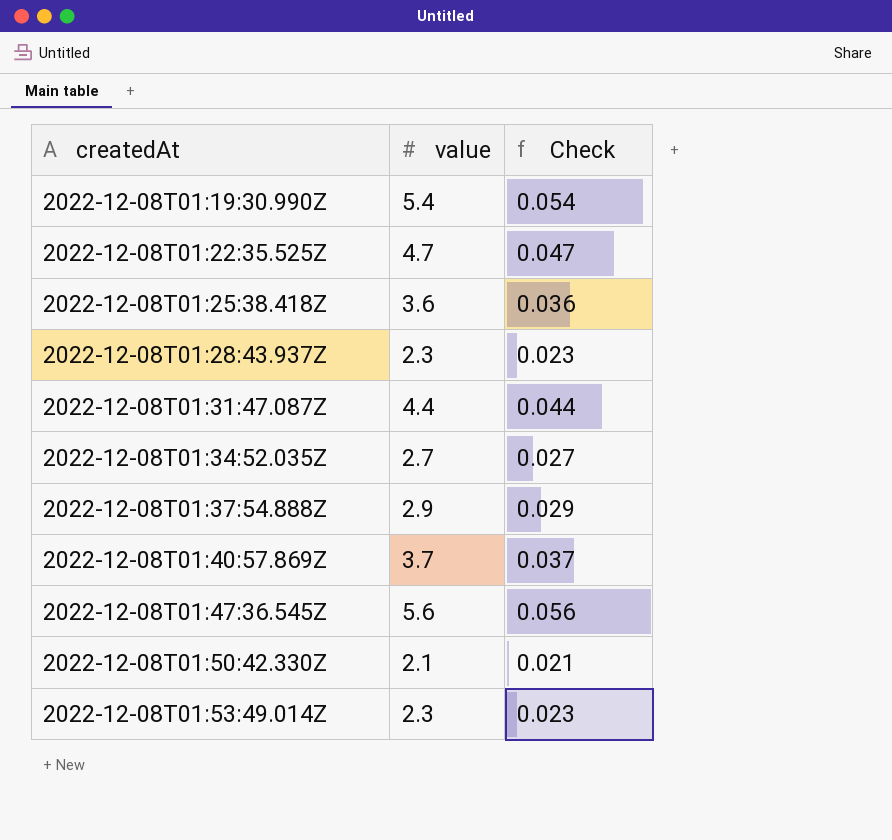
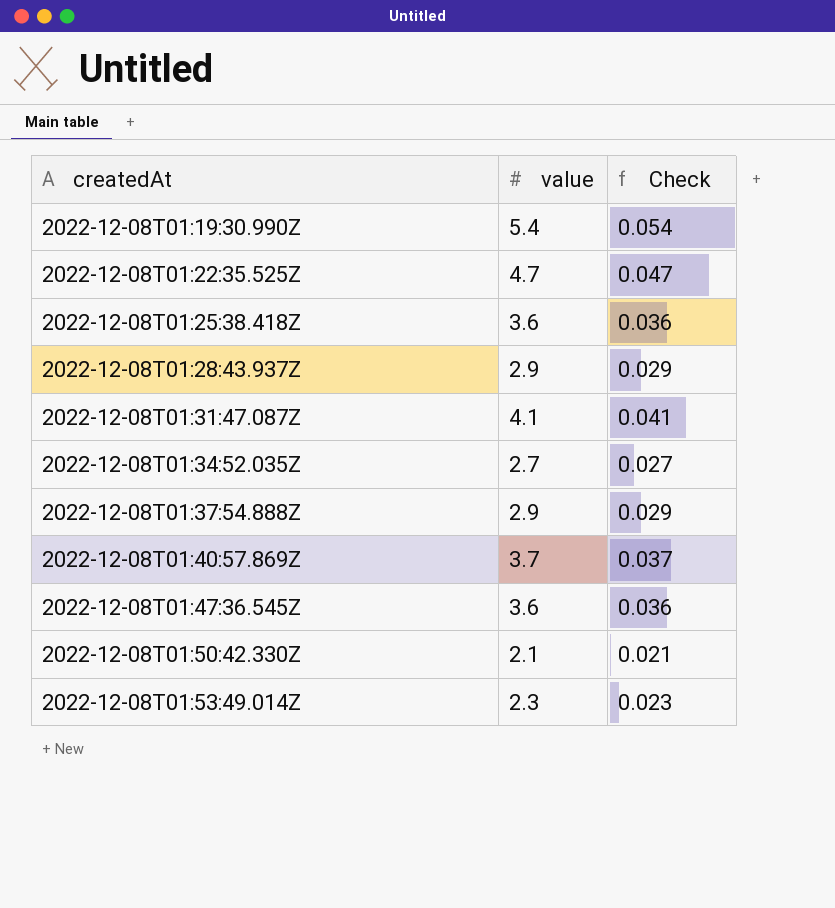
2022-12-08T01:28:43.937Z | value: 2.3 -> 2.9
2022-12-08T01:28:43.937Z | Check: 0.023 -> 0.029
2022-12-08T01:31:47.087Z | value: 4.4 -> 4.1
2022-12-08T01:31:47.087Z | Check: 0.044 -> 0.041
2022-12-08T01:47:36.545Z | value: 5.6 -> 3.6
2022-12-08T01:47:36.545Z | Check: 0.056 -> 0.036

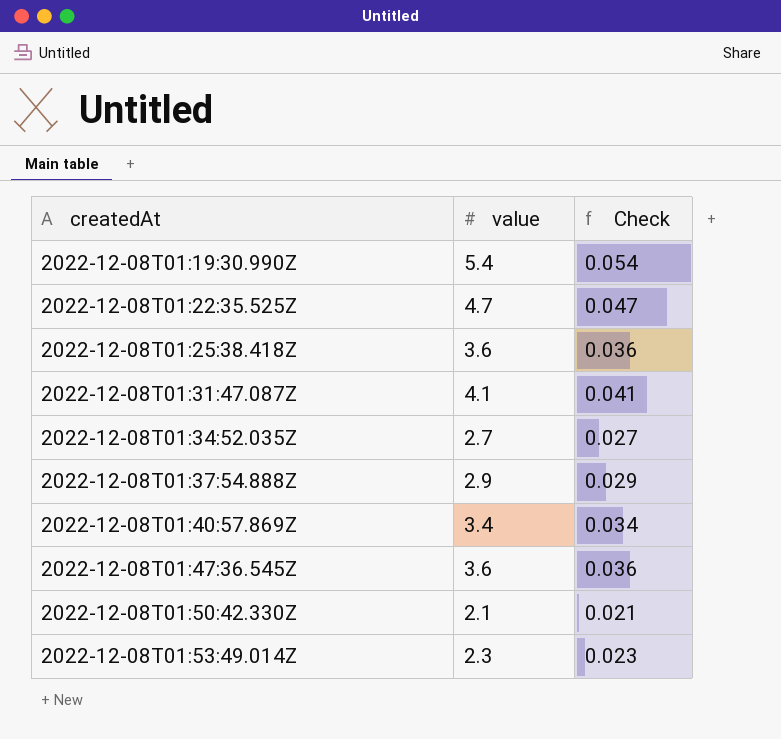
row 2022-12-08T01:28:43.937Z: 2.9 | 0.029 -> none
2022-12-08T01:40:57.869Z | value: 3.7 -> 3.4
2022-12-08T01:40:57.869Z | Check: 0.037 -> 0.034

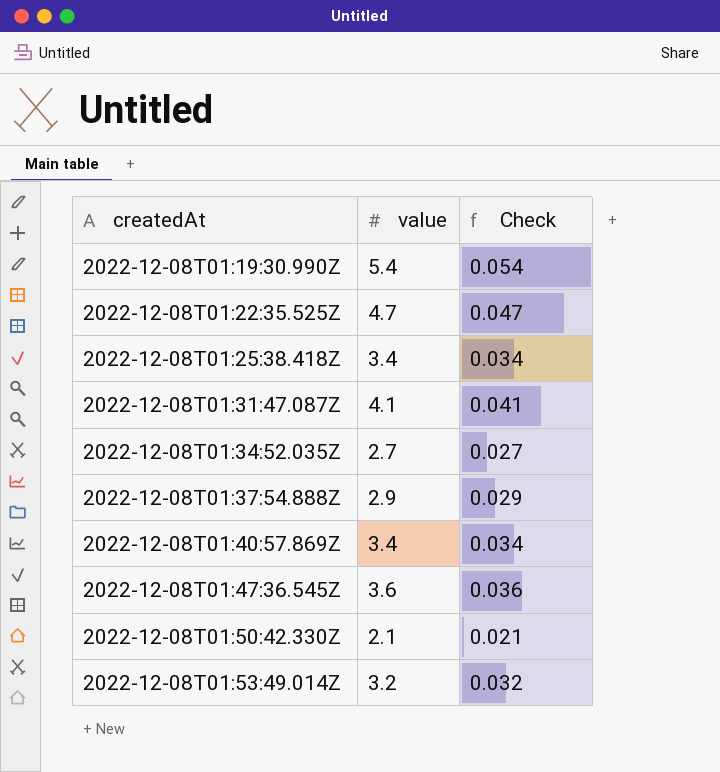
2022-12-08T01:25:38.418Z | value: 3.6 -> 3.4
2022-12-08T01:25:38.418Z | Check: 0.036 -> 0.034
2022-12-08T01:53:49.014Z | value: 2.3 -> 3.2
2022-12-08T01:53:49.014Z | Check: 0.023 -> 0.032

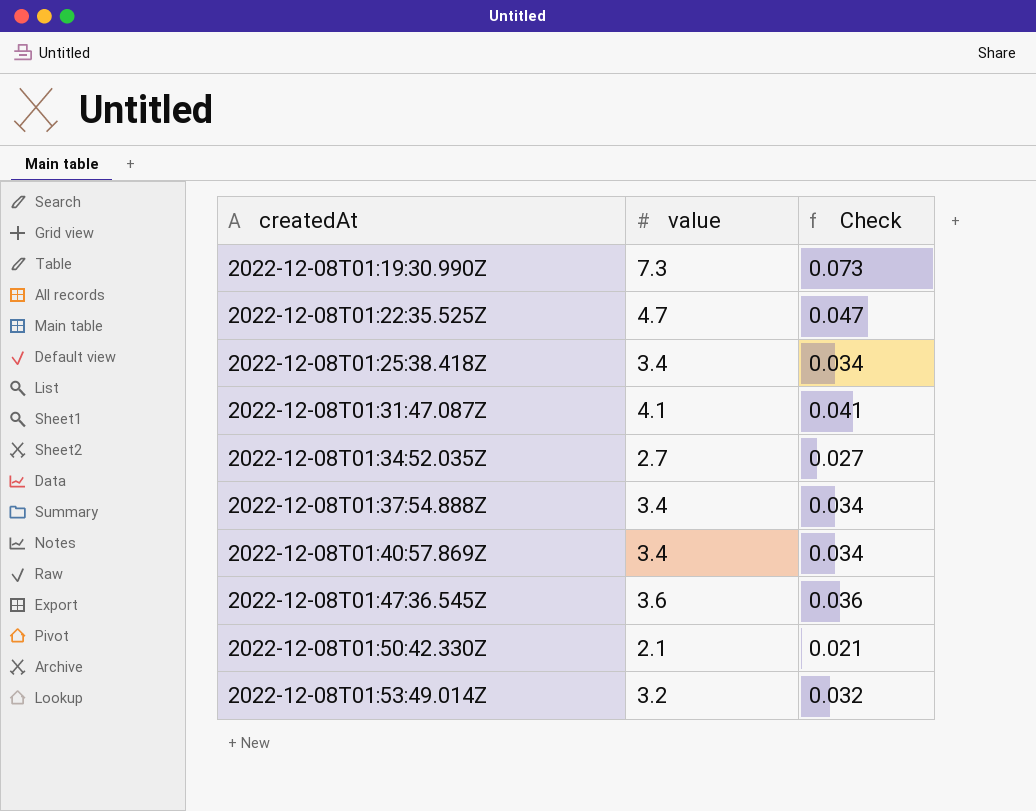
2022-12-08T01:19:30.990Z | value: 5.4 -> 7.3
2022-12-08T01:19:30.990Z | Check: 0.054 -> 0.073
2022-12-08T01:37:54.888Z | value: 2.9 -> 3.4
2022-12-08T01:37:54.888Z | Check: 0.029 -> 0.034

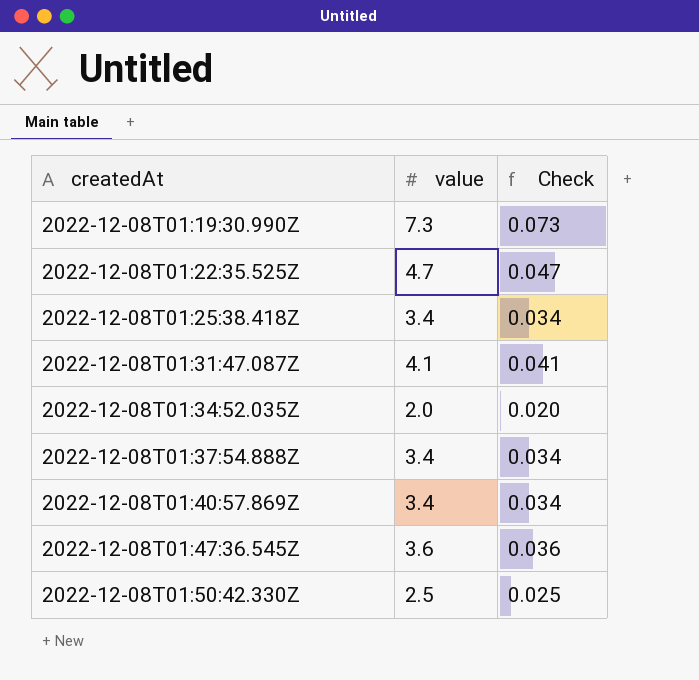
row 2022-12-08T01:53:49.014Z: 3.2 | 0.032 -> none
2022-12-08T01:34:52.035Z | value: 2.7 -> 2.0
2022-12-08T01:34:52.035Z | Check: 0.027 -> 0.020
2022-12-08T01:50:42.330Z | value: 2.1 -> 2.5
2022-12-08T01:50:42.330Z | Check: 0.021 -> 0.025

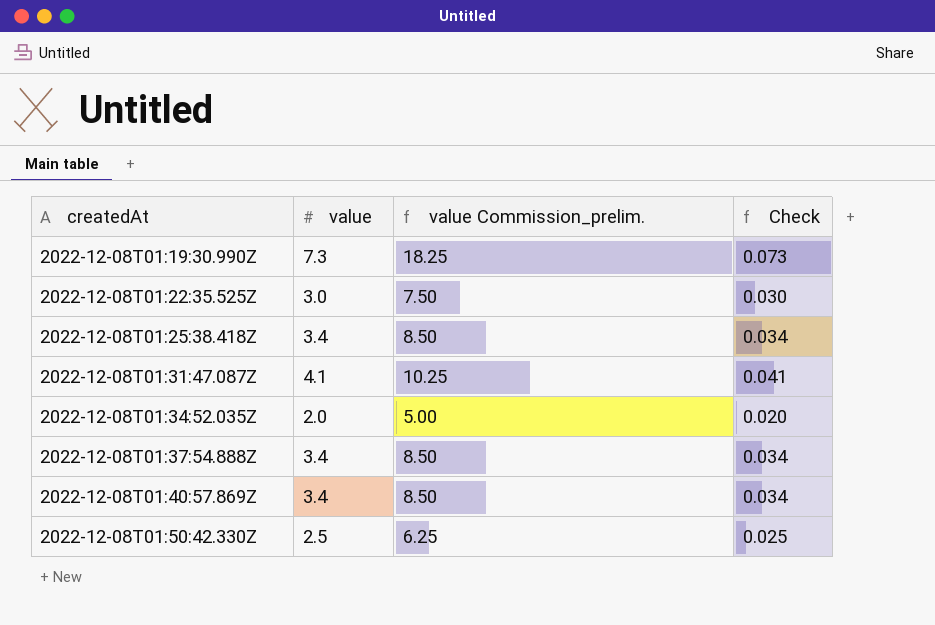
column value Commission_prelim. | formula: none -> [value] * 2.5
row 2022-12-08T01:47:36.545Z: 3.6 | 0.036 -> none
2022-12-08T01:22:35.525Z | value: 4.7 -> 3.0
2022-12-08T01:22:35.525Z | Check: 0.047 -> 0.030

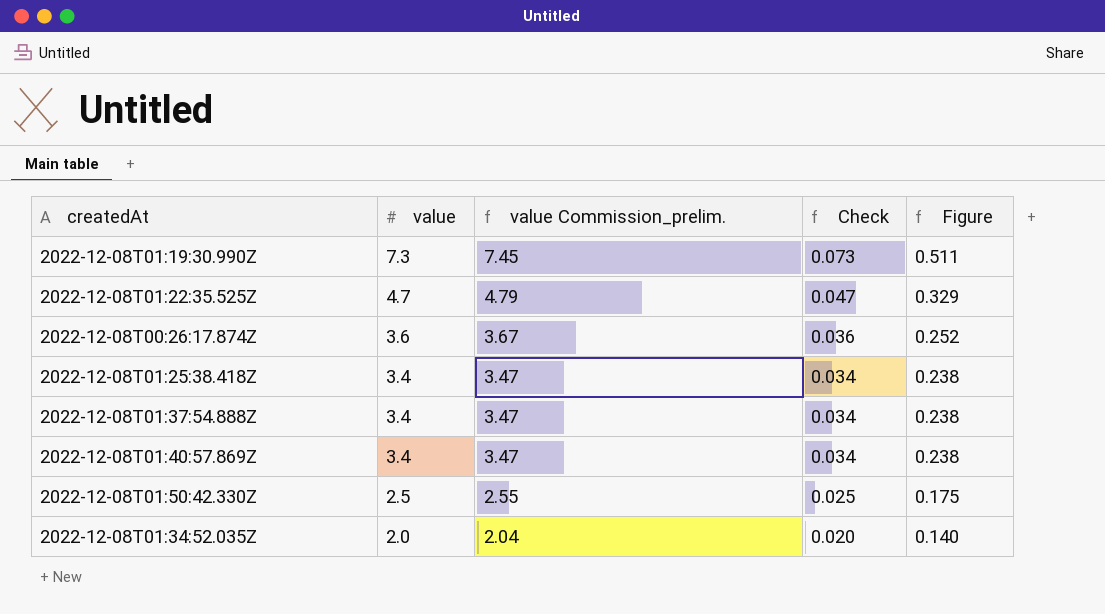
row order: createdAt ascending -> value descending
column value Commission_prelim. | formula: [value] * 2.5 -> [value] * 1.02
column Figure | formula: none -> [value] * 0.07
row 2022-12-08T01:31:47.087Z: 4.1 | 10.25 | 0.041 -> none
2022-12-08T01:22:35.525Z | value: 3.0 -> 4.7
2022-12-08T01:22:35.525Z | Check: 0.030 -> 0.047
row 2022-12-08T00:26:17.874Z: none -> 3.6 | 3.67 | 0.036 | 0.252

